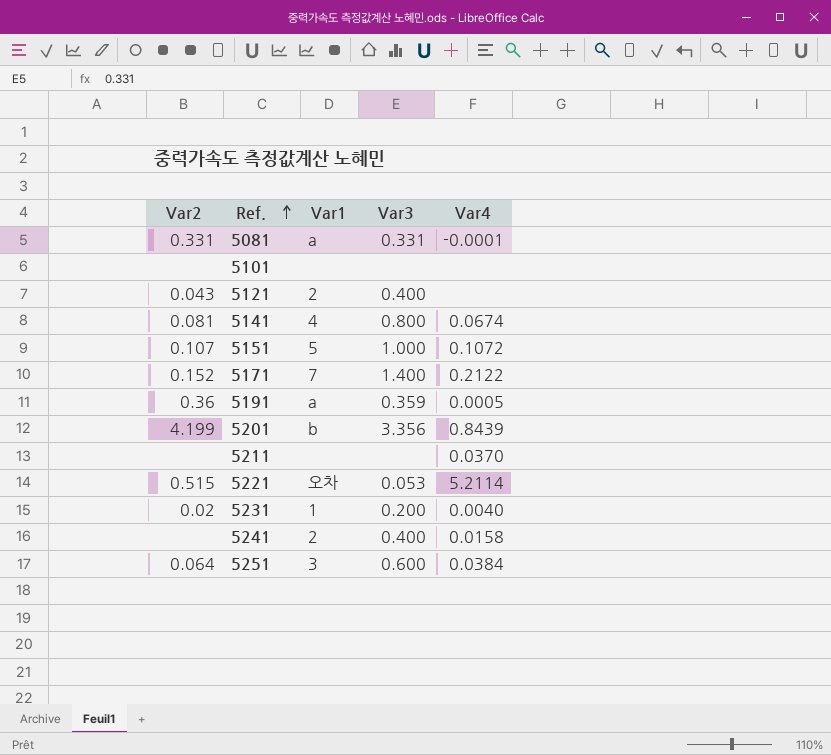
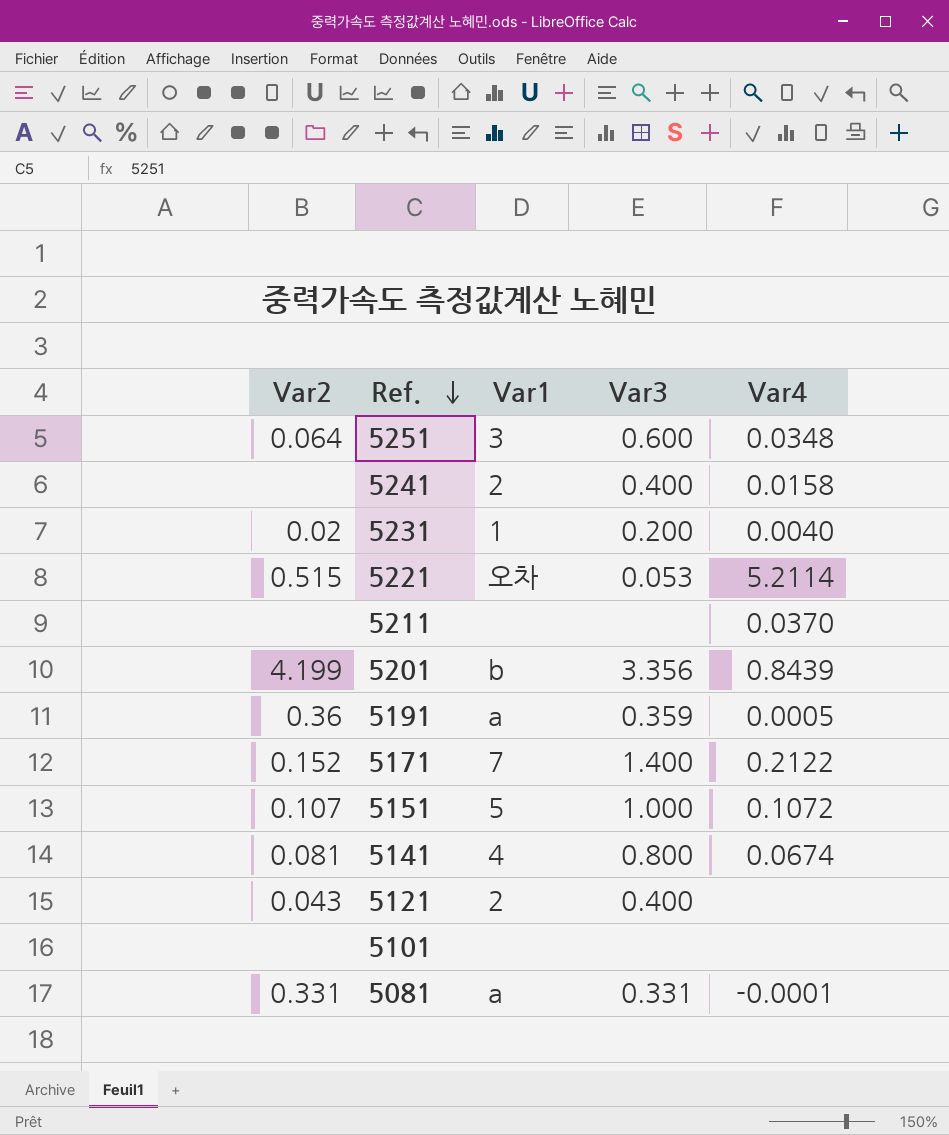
row order: Ref. ascending -> Ref. descending
5251 | Var4: 0.0384 -> 0.0348

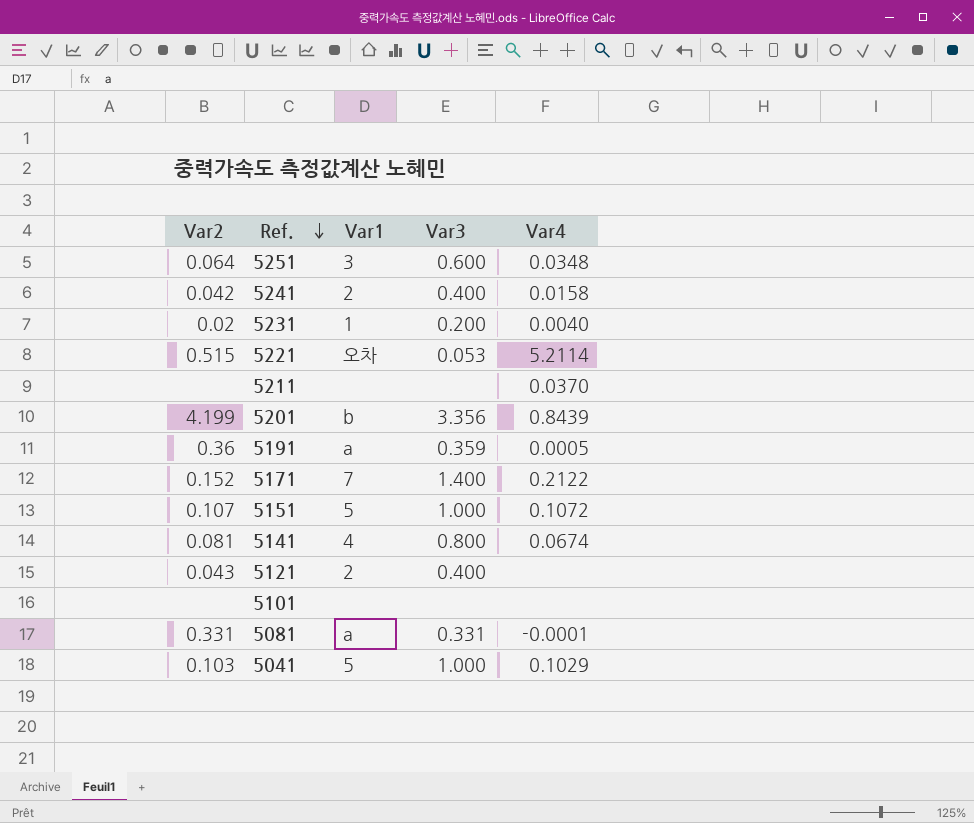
5241 | Var2: none -> 0.042
row 5041: none -> 0.103 | 5 | 1.000 | 0.1029

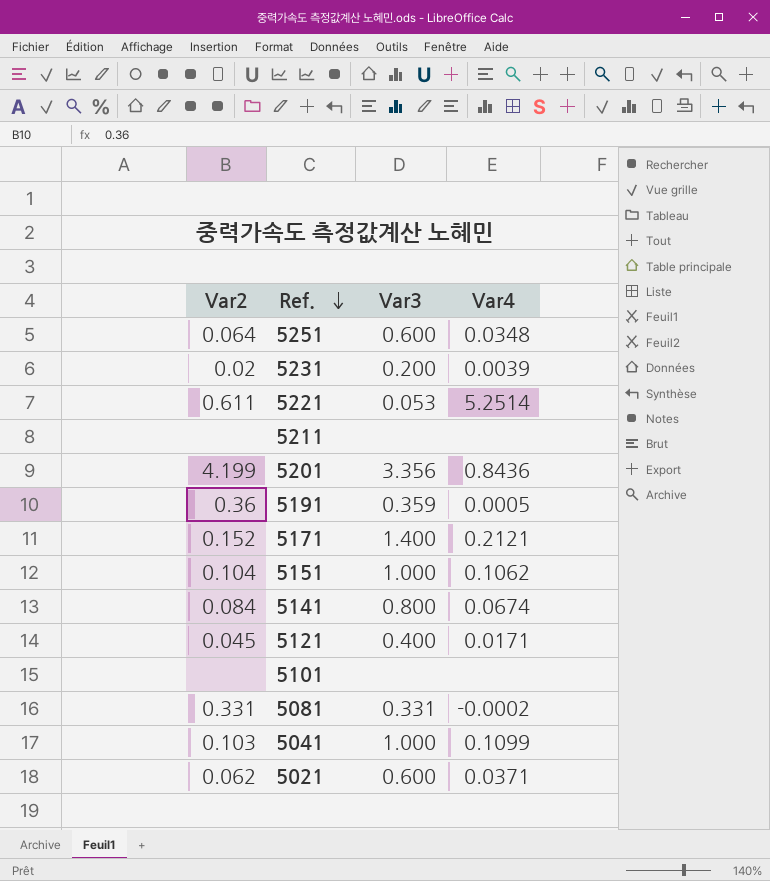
column Var1 | position: 3 -> none
row 5241: 0.042 | 2 | 0.400 | 0.0158 -> none
5231 | Var4: 0.0040 -> 0.0039
5221 | Var2: 0.515 -> 0.611
5221 | Var4: 5.2114 -> 5.2514
5211 | Var4: 0.0370 -> none
5201 | Var4: 0.8439 -> 0.8436
5171 | Var4: 0.2122 -> 0.2121
5151 | Var2: 0.107 -> 0.104
5151 | Var4: 0.1072 -> 0.1062
5141 | Var2: 0.081 -> 0.084
5121 | Var2: 0.043 -> 0.045
5121 | Var4: none -> 0.0171
5081 | Var4: -0.0001 -> -0.0002
5041 | Var4: 0.1029 -> 0.1099
row 5021: none -> 0.062 | 0.600 | 0.0371

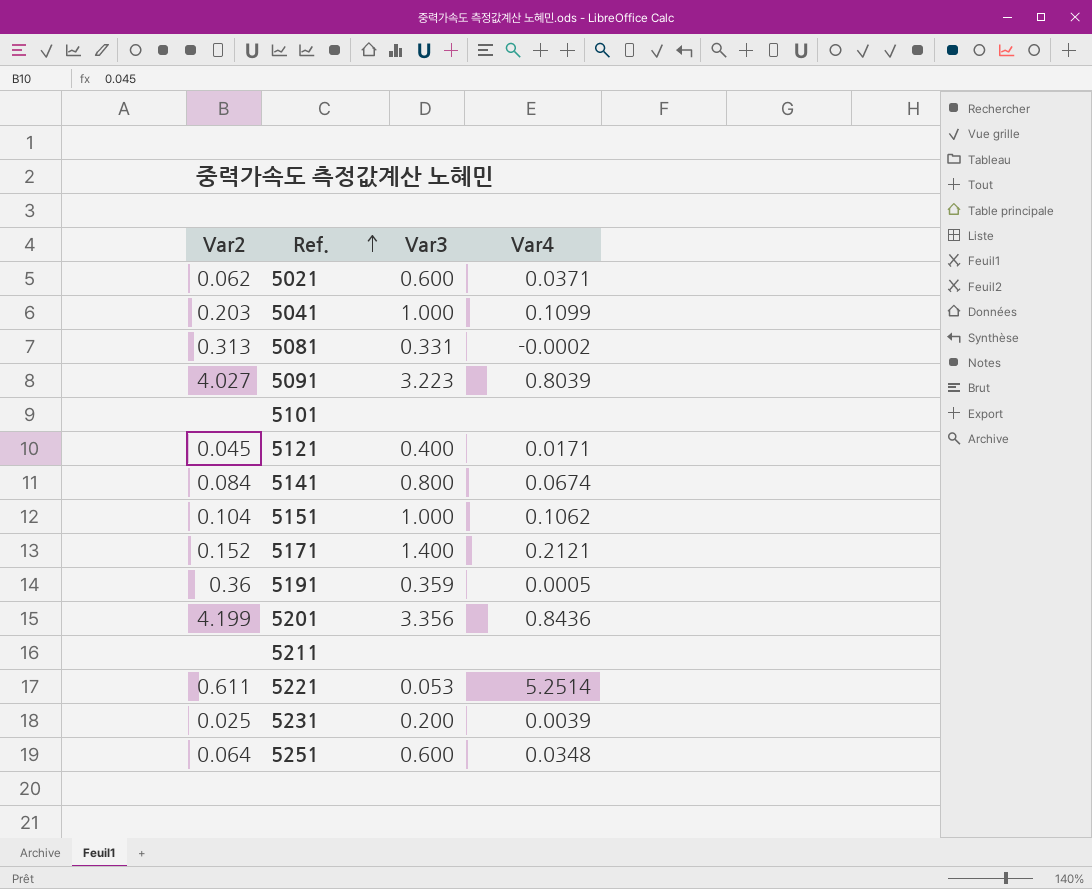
row order: Ref. descending -> Ref. ascending
5041 | Var2: 0.103 -> 0.203
5081 | Var2: 0.331 -> 0.313
row 5091: none -> 4.027 | 3.223 | 0.8039
5231 | Var2: 0.02 -> 0.025

